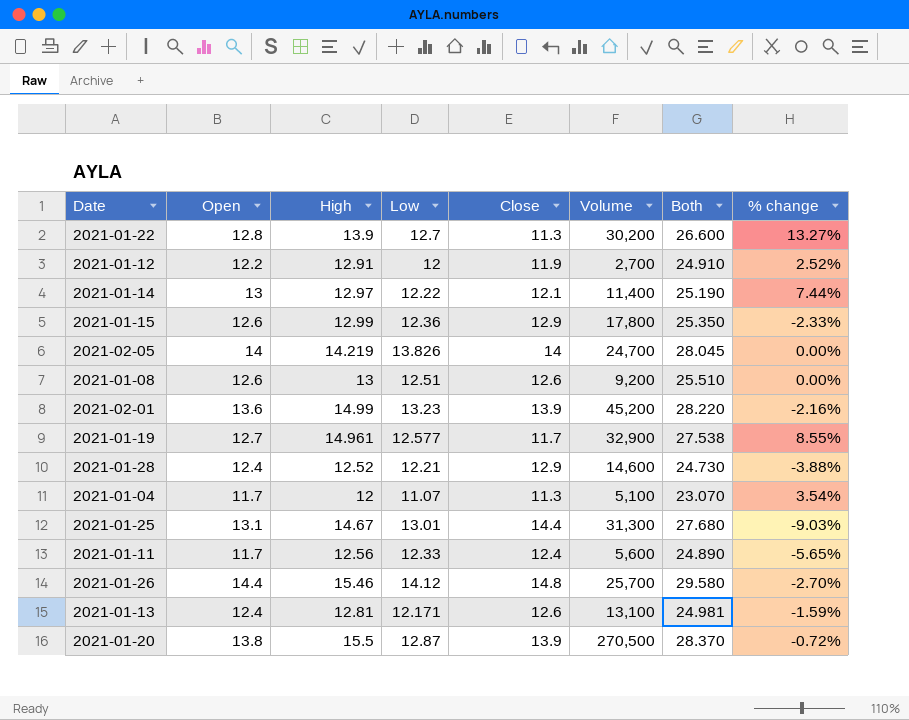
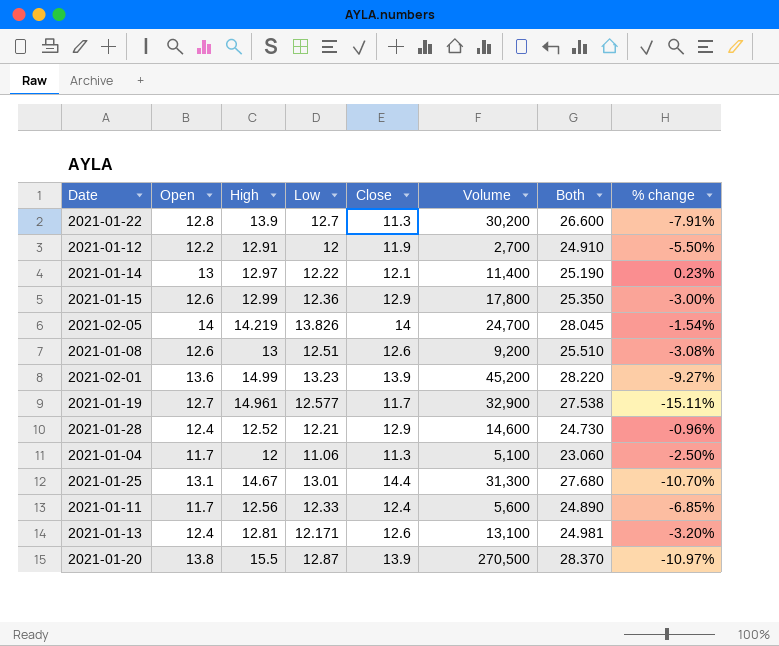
column % change | formula: ([Open] - [Close]) / [Close] -> ([Open] - [High]) / [High]
row 2021-01-26: 14.4 | 15.46 | 14.12 | 14.8 | 25,700 | 29.580 | -2.70% -> none
2021-01-04 | Low: 11.07 -> 11.06
2021-01-04 | Both: 23.070 -> 23.060

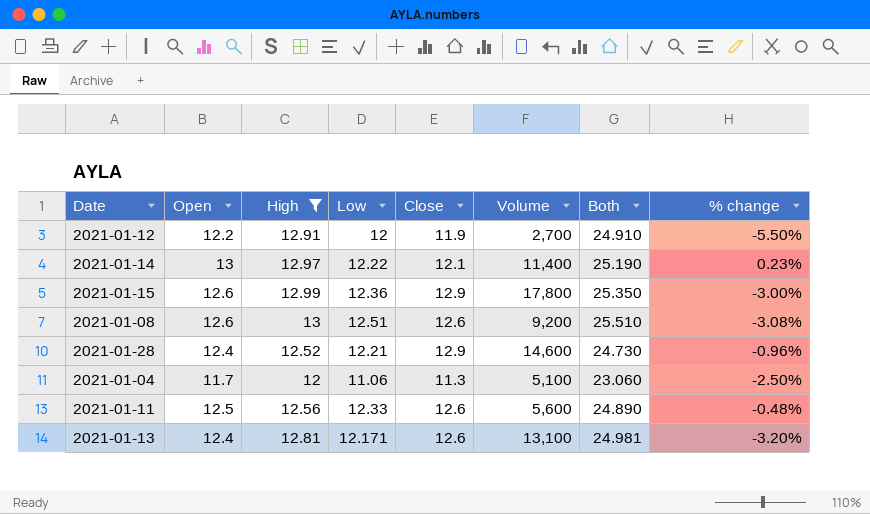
filter: none -> High <= 13
2021-01-11 | Open: 11.7 -> 12.5
2021-01-11 | Close: 12.4 -> 12.6
2021-01-11 | % change: -6.85% -> -0.48%

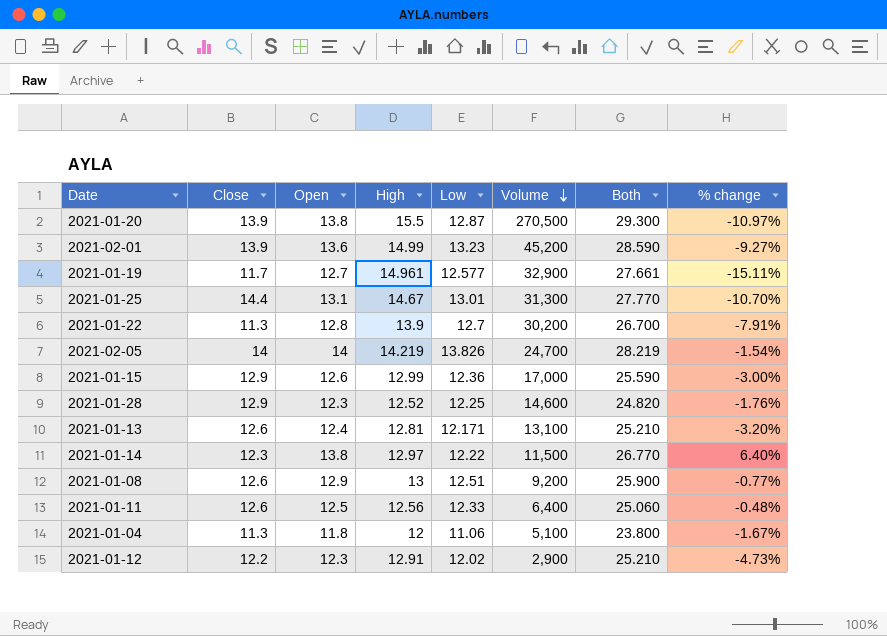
filter: High <= 13 -> none
row order: none -> Volume descending
column Close | position: 5 -> 2
column Both | formula: [High] + [Low] -> [Open] + [High]
2021-01-15 | Volume: 17,800 -> 17,000
2021-01-28 | Open: 12.4 -> 12.3
2021-01-28 | Low: 12.21 -> 12.25
2021-01-28 | % change: -0.96% -> -1.76%
2021-01-14 | Close: 12.1 -> 12.3
2021-01-14 | Open: 13 -> 13.8
2021-01-14 | Volume: 11,400 -> 11,500
2021-01-14 | % change: 0.23% -> 6.40%
2021-01-08 | Open: 12.6 -> 12.9
2021-01-08 | % change: -3.08% -> -0.77%
2021-01-11 | Volume: 5,600 -> 6,400
2021-01-04 | Open: 11.7 -> 11.8
2021-01-04 | % change: -2.50% -> -1.67%
2021-01-12 | Close: 11.9 -> 12.2
2021-01-12 | Open: 12.2 -> 12.3
2021-01-12 | Low: 12 -> 12.02
2021-01-12 | Volume: 2,700 -> 2,900
2021-01-12 | % change: -5.50% -> -4.73%

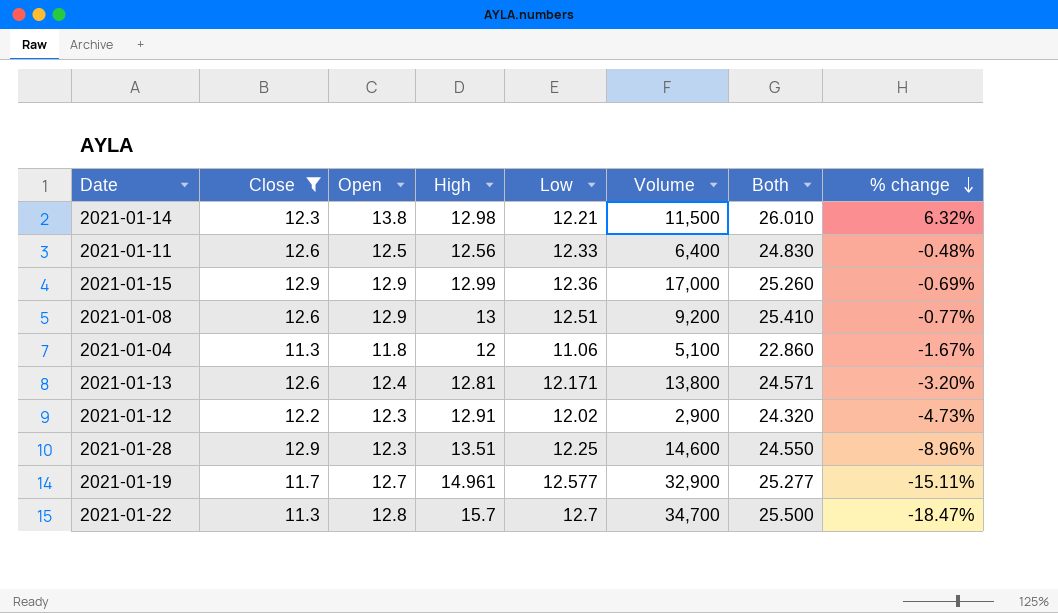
filter: none -> Close <= 12.9
row order: Volume descending -> % change descending
column Both | formula: [Open] + [High] -> [Open] + [Low]
2021-01-14 | High: 12.97 -> 12.98
2021-01-14 | Low: 12.22 -> 12.21
2021-01-14 | % change: 6.40% -> 6.32%
2021-01-15 | Open: 12.6 -> 12.9
2021-01-15 | % change: -3.00% -> -0.69%
2021-01-13 | Volume: 13,100 -> 13,800
2021-01-28 | High: 12.52 -> 13.51
2021-01-28 | % change: -1.76% -> -8.96%
2021-01-22 | High: 13.9 -> 15.7
2021-01-22 | Volume: 30,200 -> 34,700
2021-01-22 | % change: -7.91% -> -18.47%

